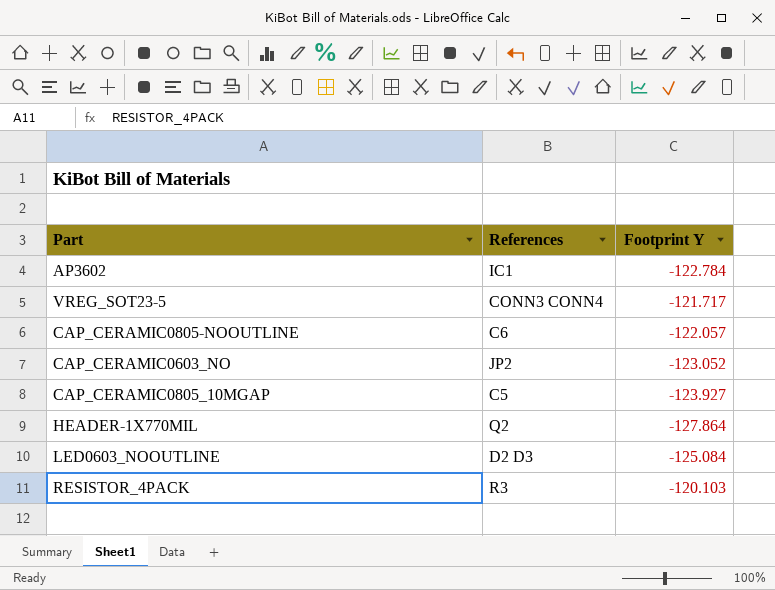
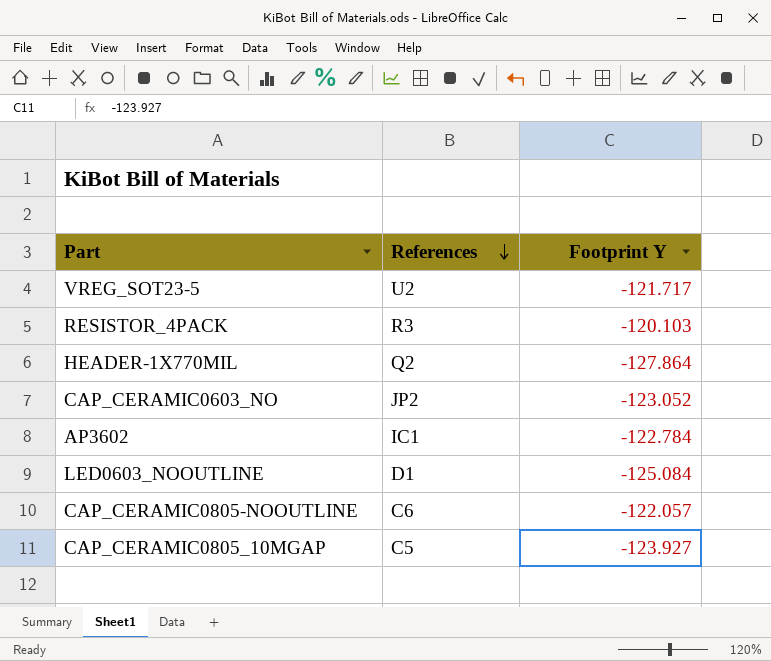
row order: none -> References descending
VREG_SOT23-5 | References: CONN3 CONN4 -> U2
LED0603_NOOUTLINE | References: D2 D3 -> D1

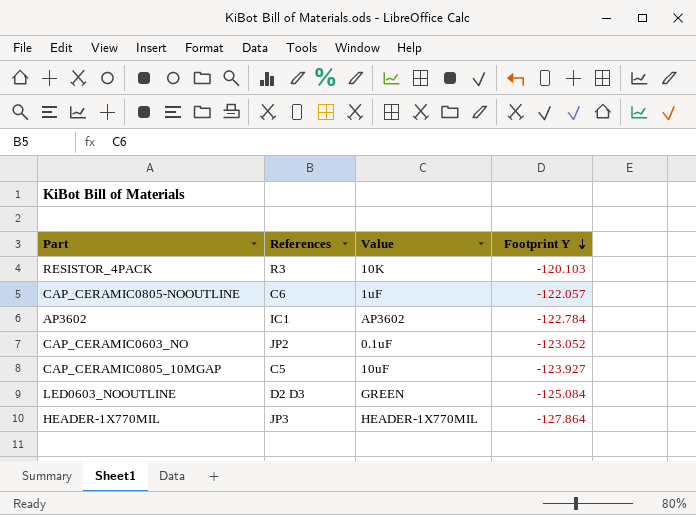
row order: References descending -> Footprint Y descending
column Value | position: none -> 3
row VREG_SOT23-5: U2 | -121.717 -> none
LED0603_NOOUTLINE | References: D1 -> D2 D3
HEADER-1X770MIL | References: Q2 -> JP3

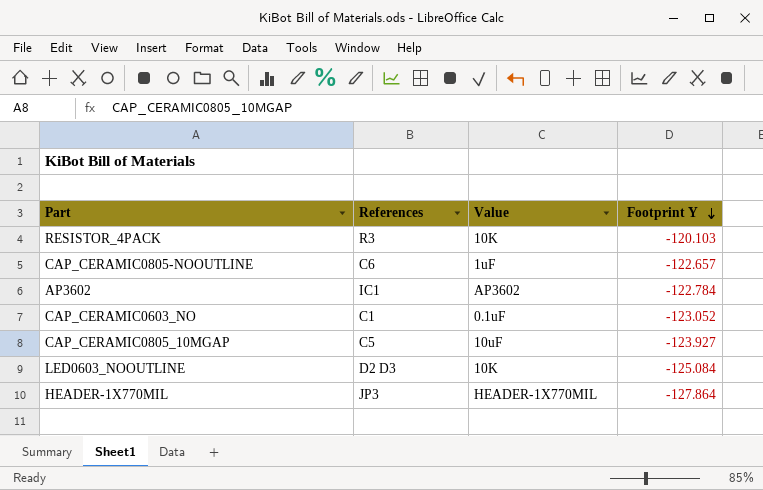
CAP_CERAMIC0805-NOOUTLINE | Footprint Y: -122.057 -> -122.657
CAP_CERAMIC0603_NO | References: JP2 -> C1
LED0603_NOOUTLINE | Value: GREEN -> 10K

